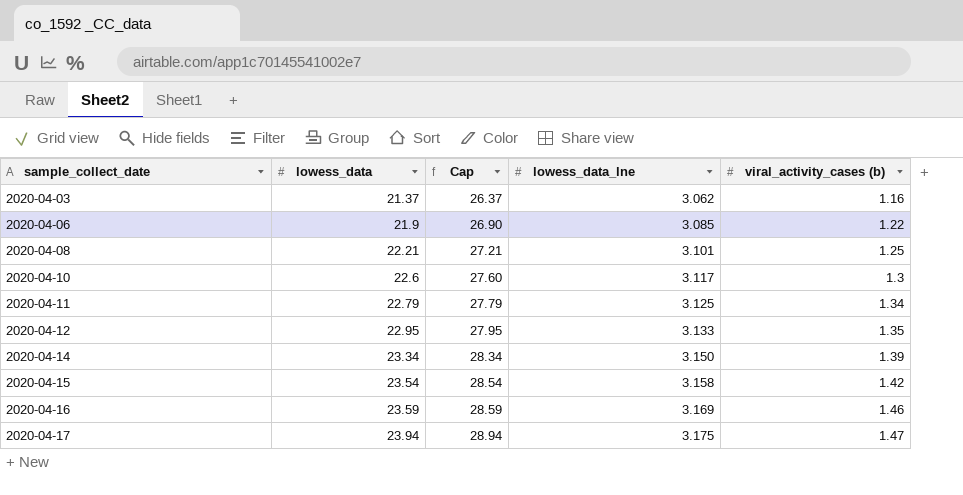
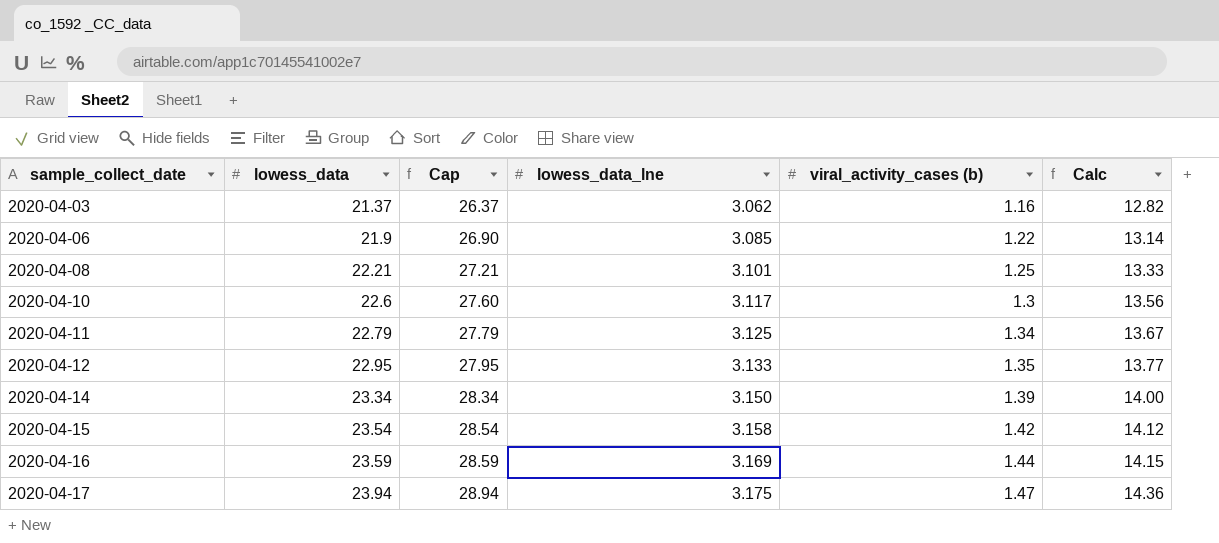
column Calc | formula: none -> [lowess_data] * 0.6
2020-04-16 | viral_activity_cases (b): 1.46 -> 1.44

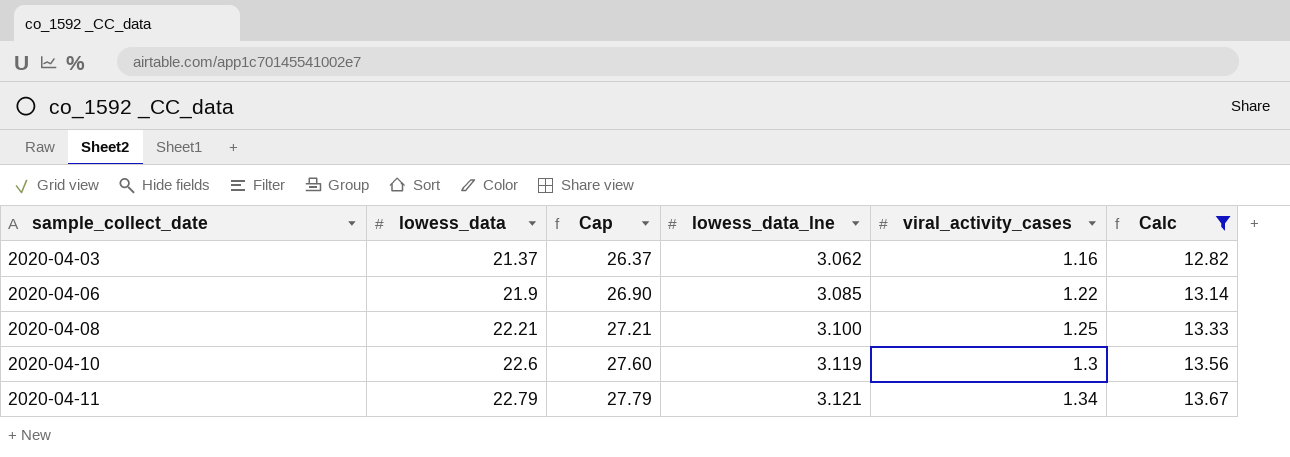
filter: none -> Calc <= 13.67
column name: viral_activity_cases (b) -> viral_activity_cases
2020-04-08 | lowess_data_lne: 3.101 -> 3.100
2020-04-10 | lowess_data_lne: 3.117 -> 3.119
2020-04-11 | lowess_data_lne: 3.125 -> 3.121

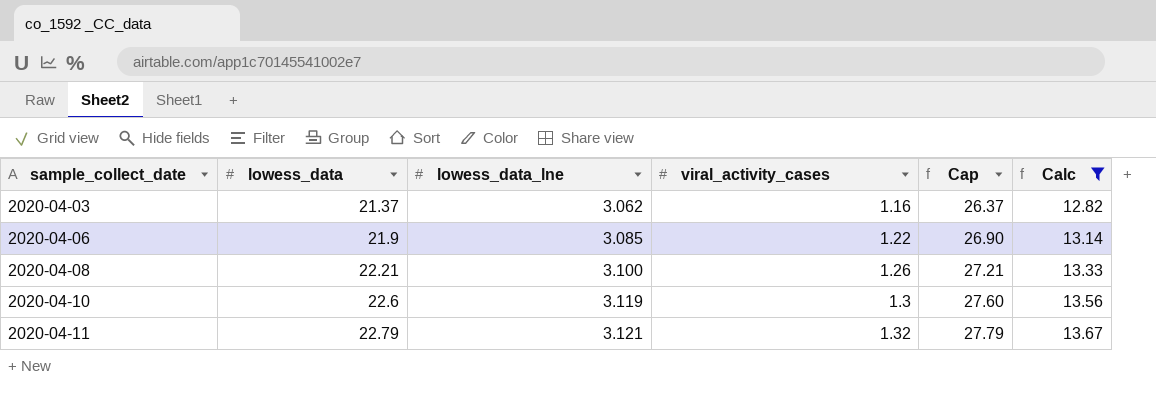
column Cap | position: 3 -> 5
2020-04-08 | viral_activity_cases: 1.25 -> 1.26
2020-04-11 | viral_activity_cases: 1.34 -> 1.32

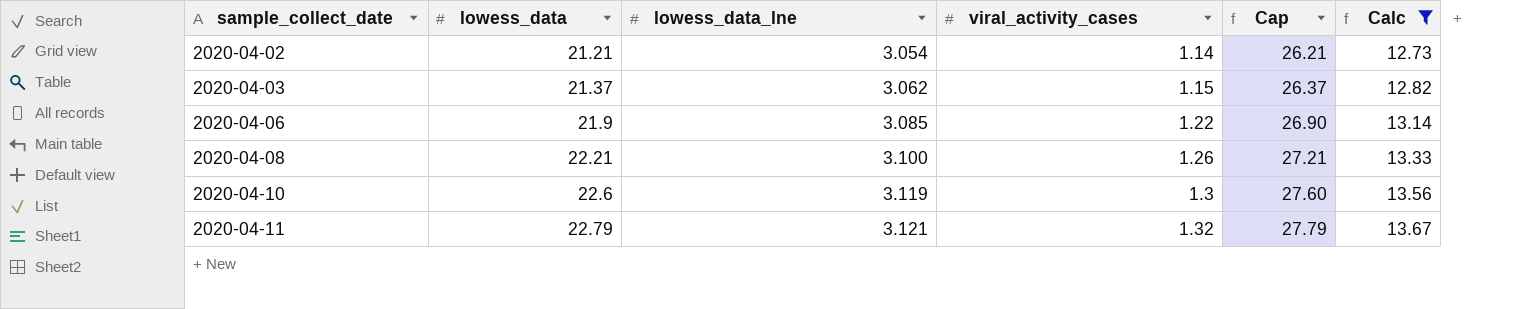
row 2020-04-02: none -> 21.21 | 3.054 | 1.14 | 26.21 | 12.73
2020-04-03 | viral_activity_cases: 1.16 -> 1.15

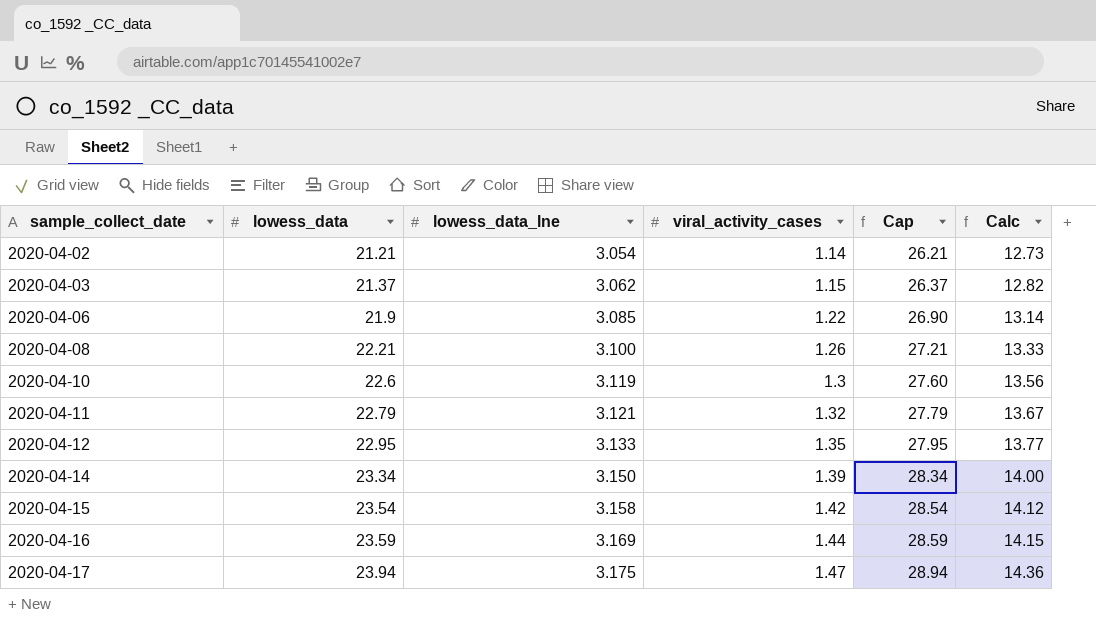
filter: Calc <= 13.67 -> none

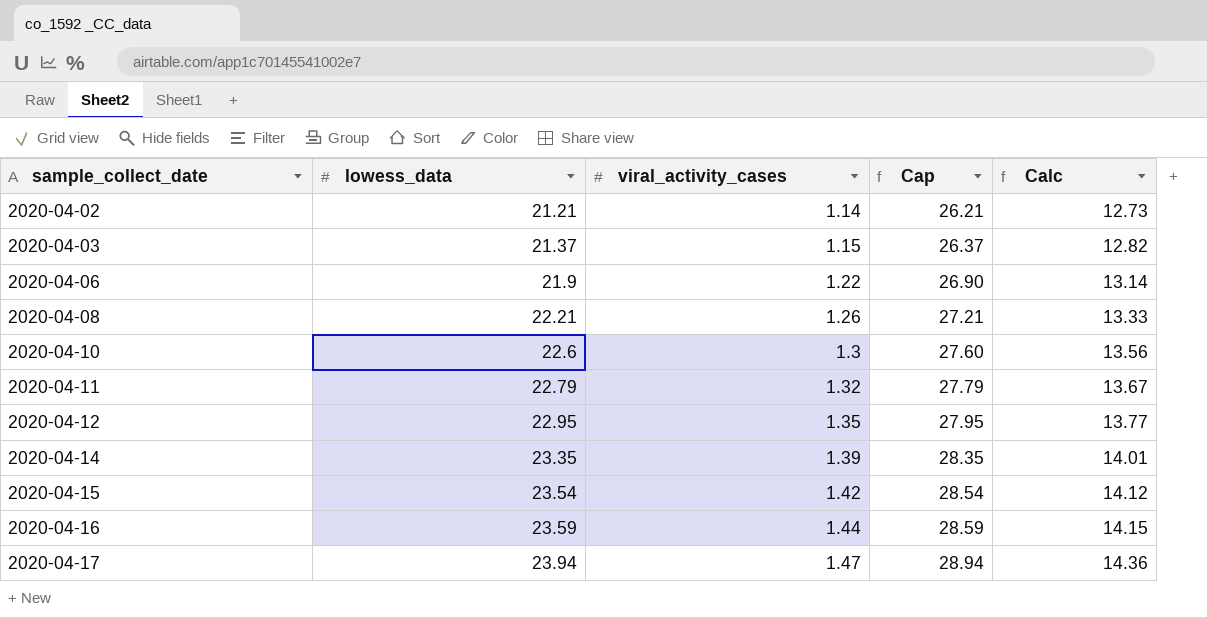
column lowess_data_lne | position: 3 -> none
2020-04-14 | lowess_data: 23.34 -> 23.35
2020-04-14 | Cap: 28.34 -> 28.35
2020-04-14 | Calc: 14.00 -> 14.01

